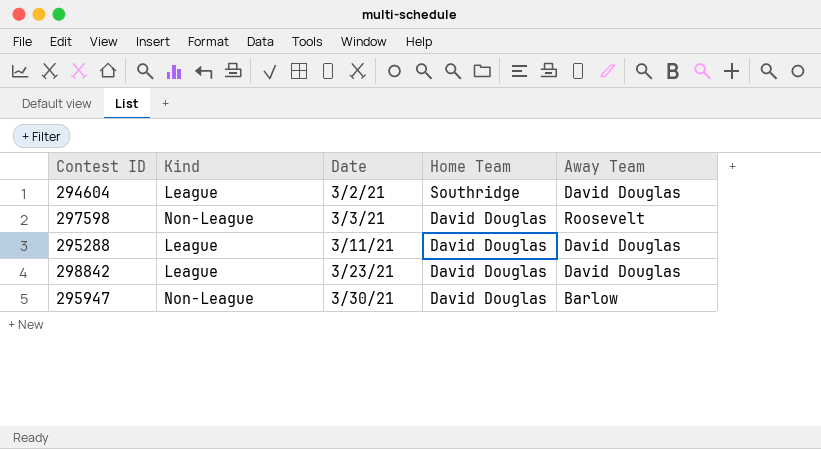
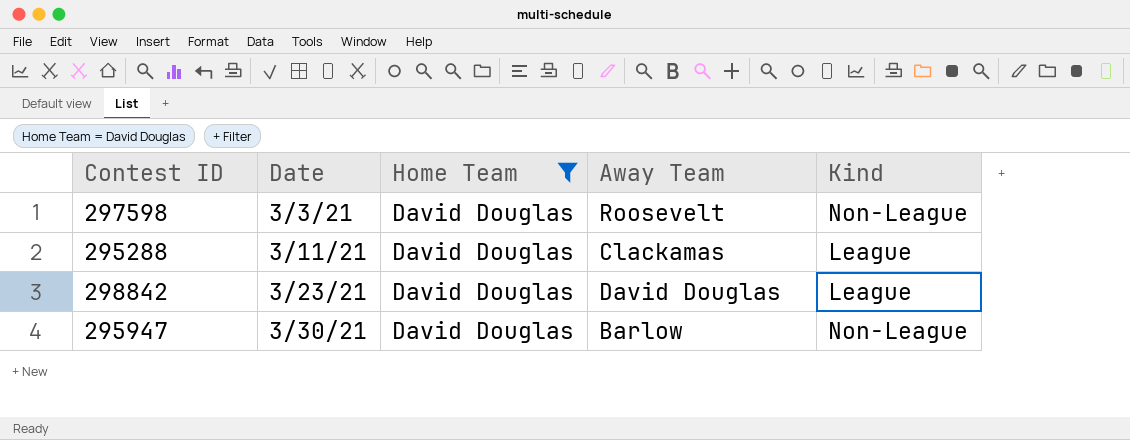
filter: none -> Home Team = David Douglas
column Kind | position: 2 -> 5
295288 | Away Team: David Douglas -> Clackamas

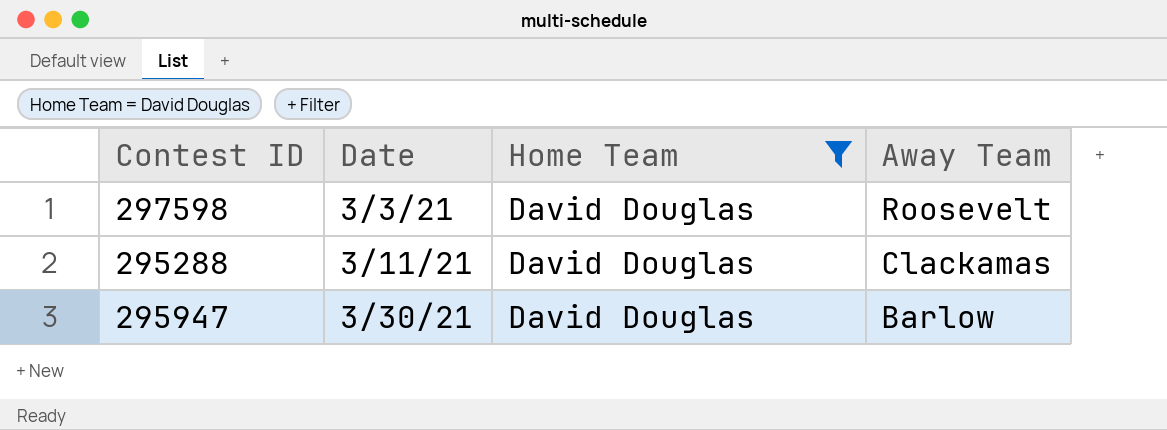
column Kind | position: 5 -> none
row 298842: 3/23/21 | David Douglas | David Douglas | League -> none

